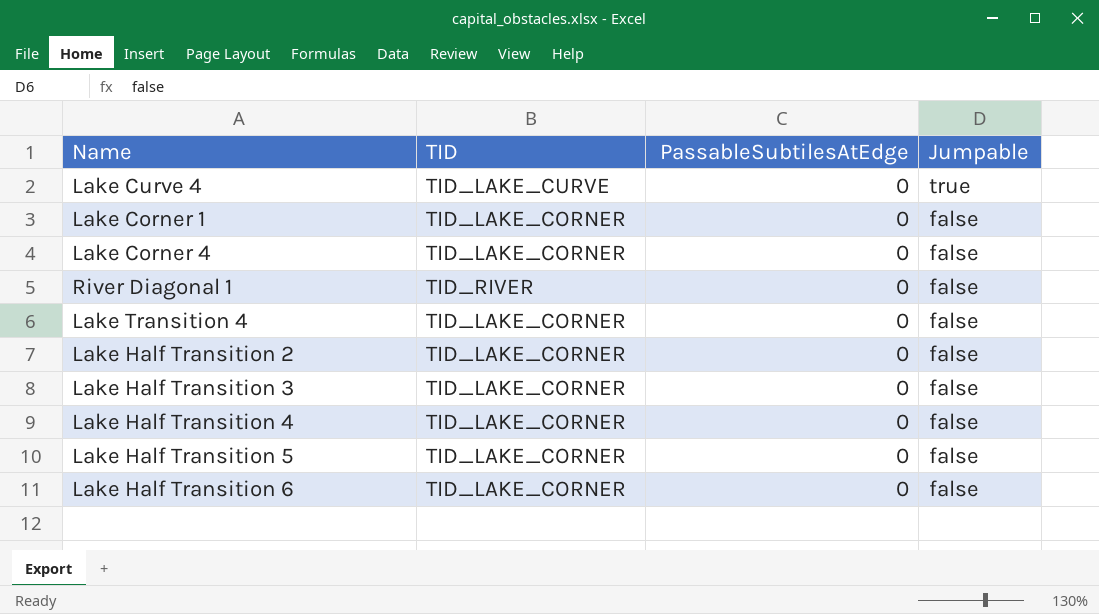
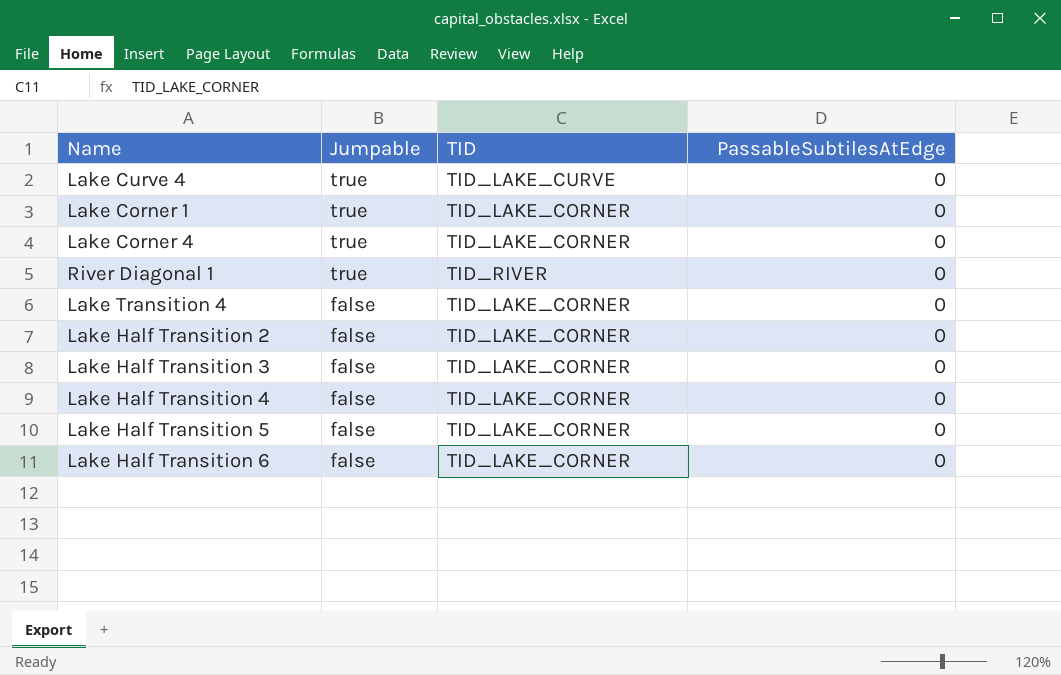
column Jumpable | position: 4 -> 2
Lake Corner 1 | Jumpable: false -> true
Lake Corner 4 | Jumpable: false -> true
River Diagonal 1 | Jumpable: false -> true

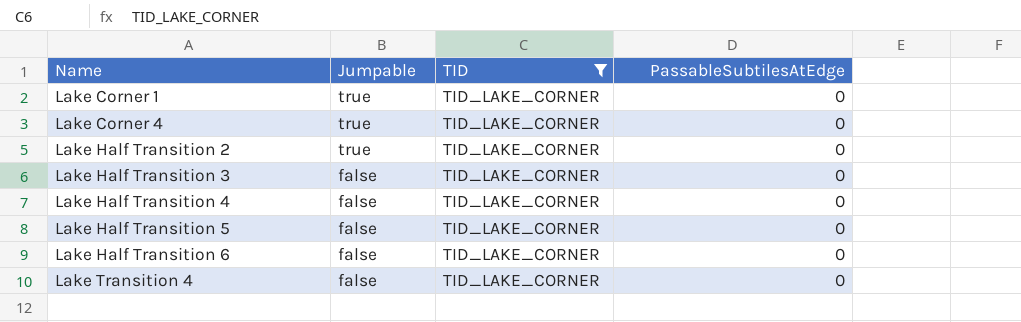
filter: none -> TID = TID_LAKE_CORNER
row order: Jumpable descending -> Name ascending
Lake Half Transition 2 | Jumpable: false -> true

